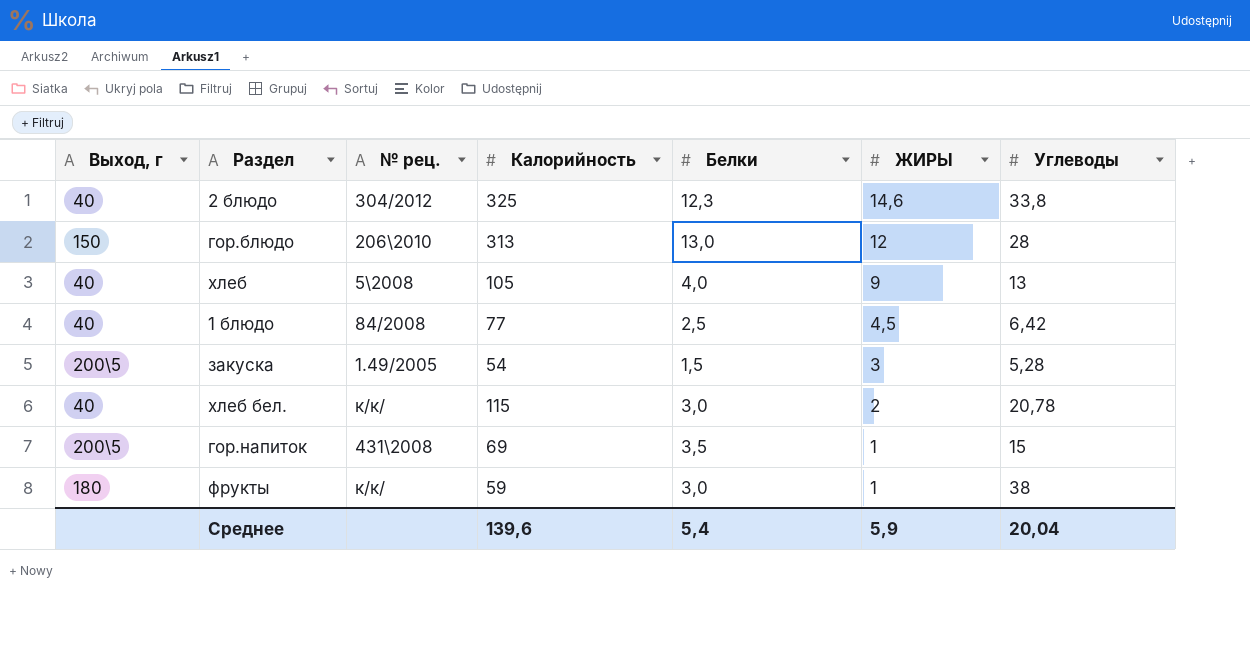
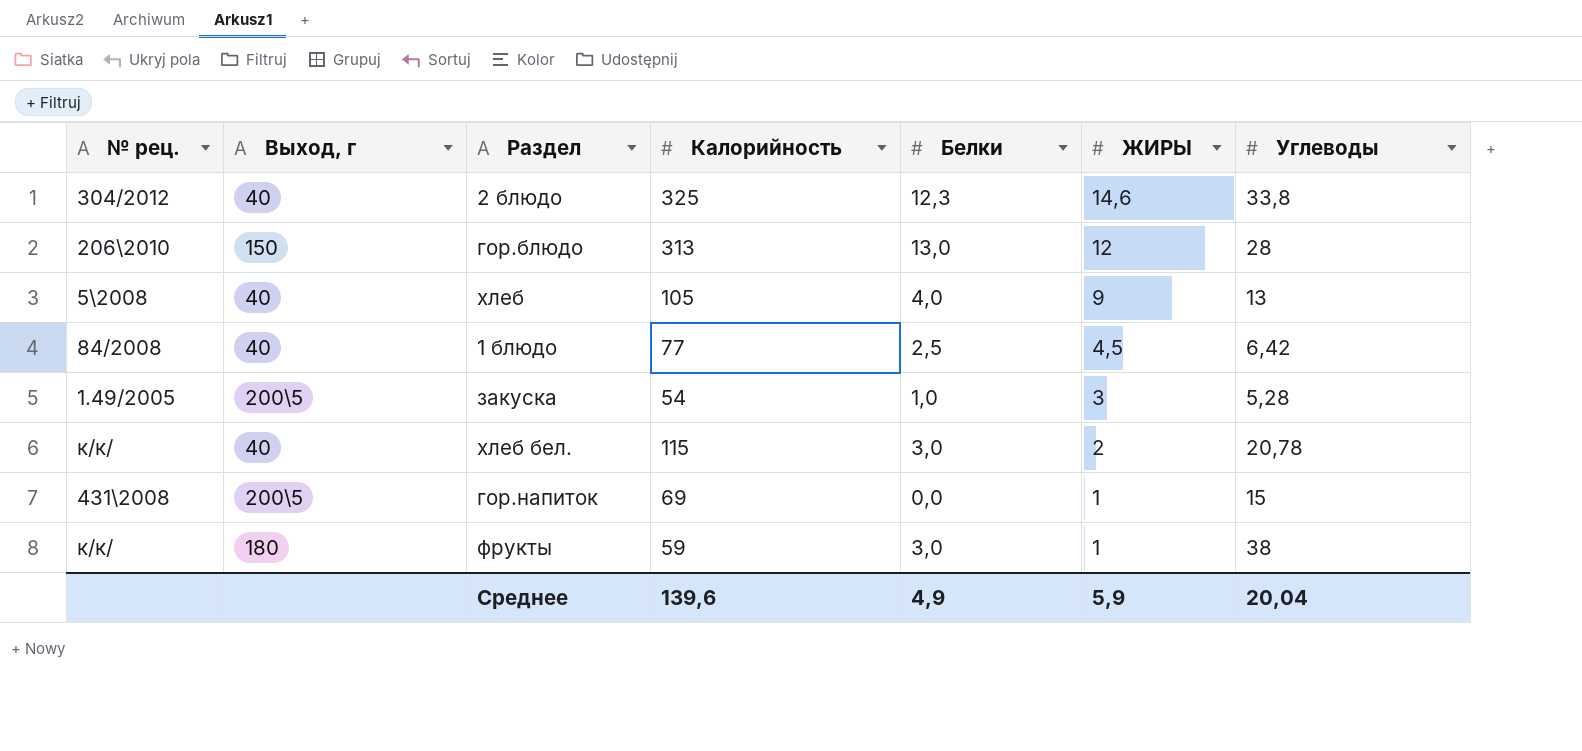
column № рец. | position: 3 -> 1
закуска | Белки: 1,5 -> 1,0
гор.напиток | Белки: 3,5 -> 0,0
Среднее | Белки: 5,4 -> 4,9

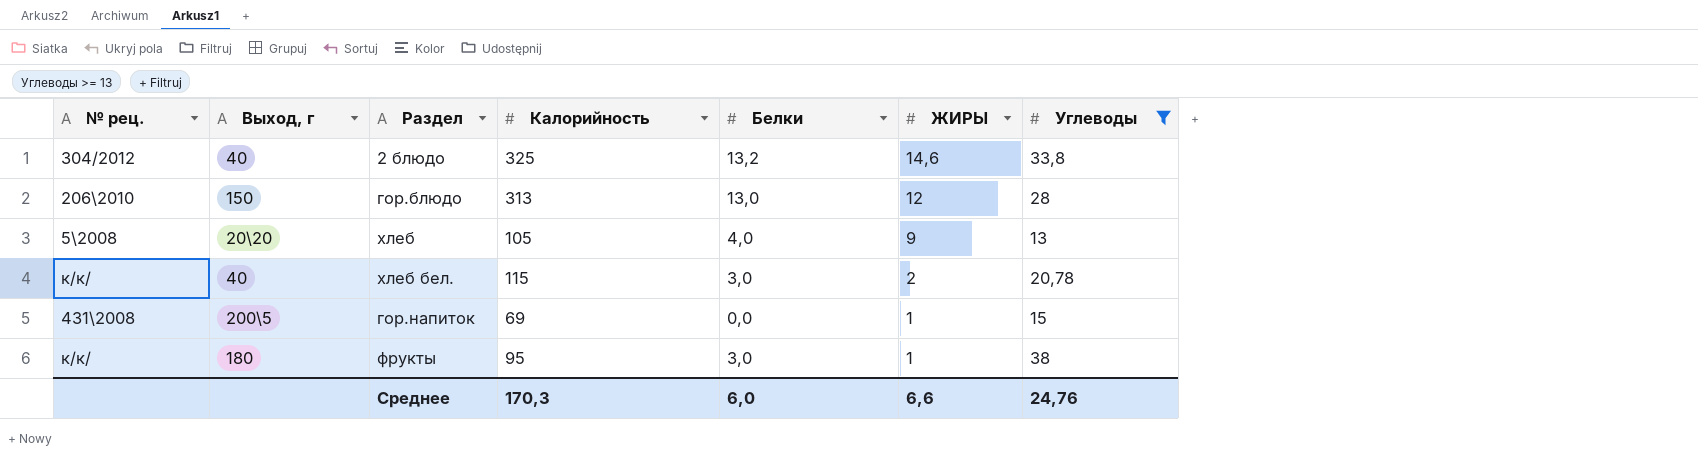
filter: none -> Углеводы >= 13
2 блюдо | Белки: 12,3 -> 13,2
хлеб | Выход, г: 40 -> 20\20
фрукты | Калорийность: 59 -> 95
Среднее | Калорийность: 139,6 -> 170,3
Среднее | Белки: 4,9 -> 6,0
Среднее | ЖИРЫ: 5,9 -> 6,6
Среднее | Углеводы: 20,04 -> 24,76

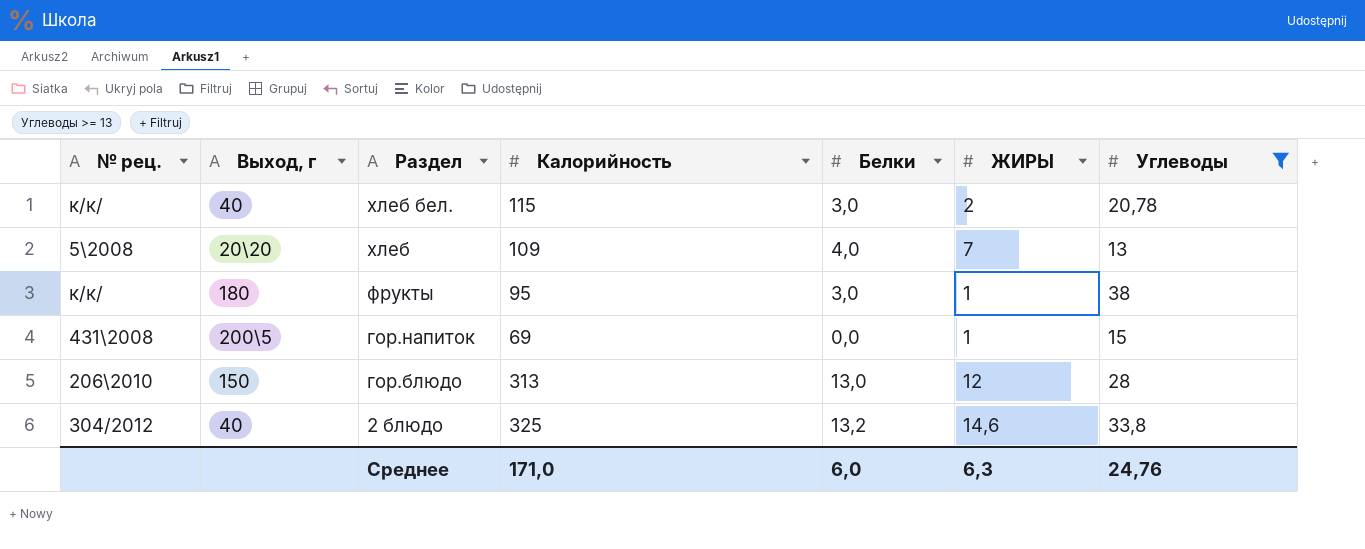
row order: ЖИРЫ descending -> Раздел descending
хлеб | Калорийность: 105 -> 109
хлеб | ЖИРЫ: 9 -> 7
Среднее | Калорийность: 170,3 -> 171,0
Среднее | ЖИРЫ: 6,6 -> 6,3

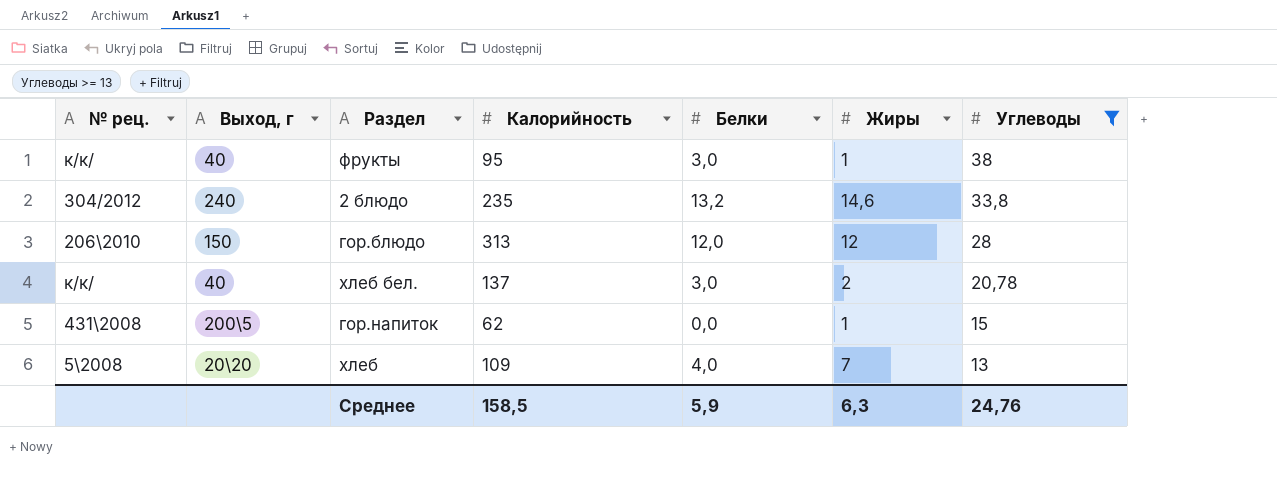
row order: Раздел descending -> Углеводы descending
column name: ЖИРЫ -> Жиры
фрукты | Выход, г: 180 -> 40
2 блюдо | Выход, г: 40 -> 240
2 блюдо | Калорийность: 325 -> 235
гор.блюдо | Белки: 13,0 -> 12,0
хлеб бел. | Калорийность: 115 -> 137
гор.напиток | Калорийность: 69 -> 62
Среднее | Калорийность: 171,0 -> 158,5
Среднее | Белки: 6,0 -> 5,9

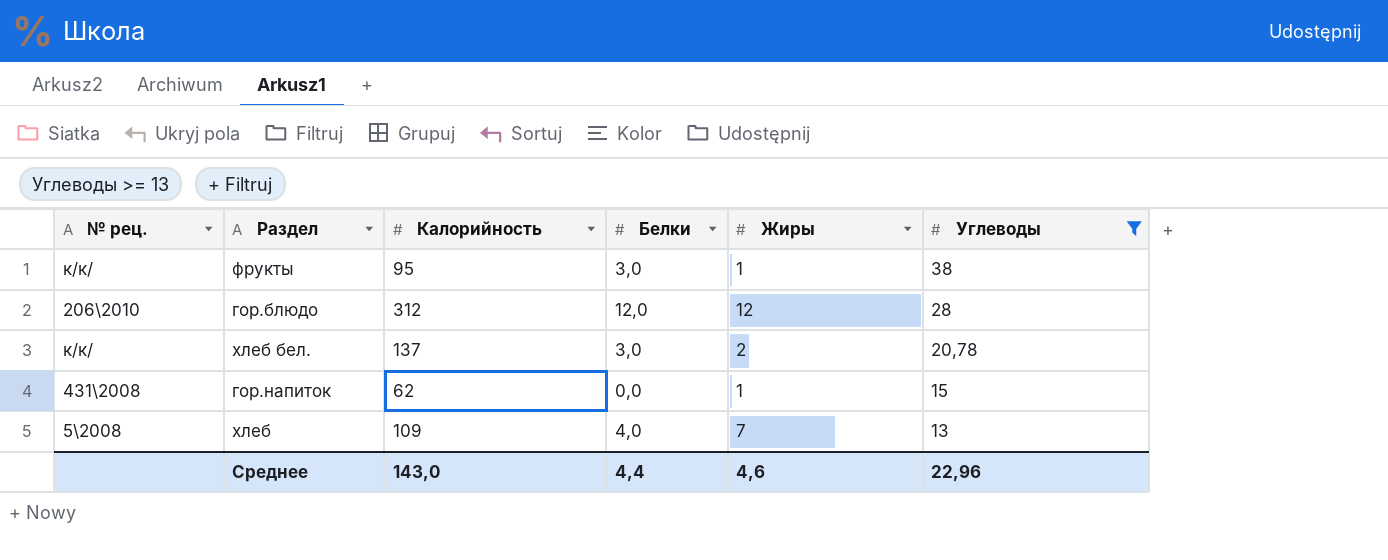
column Выход, г | position: 2 -> none
row 2 блюдо: 304/2012 | 240 | 235 | 13,2 | 14,6 | 33,8 -> none
гор.блюдо | Калорийность: 313 -> 312
Среднее | Калорийность: 158,5 -> 143,0
Среднее | Белки: 5,9 -> 4,4
Среднее | Жиры: 6,3 -> 4,6
Среднее | Углеводы: 24,76 -> 22,96

